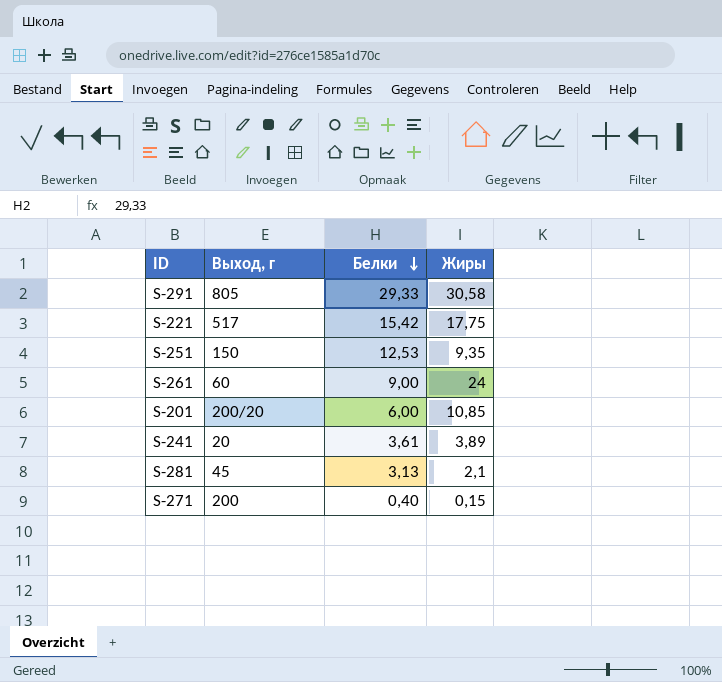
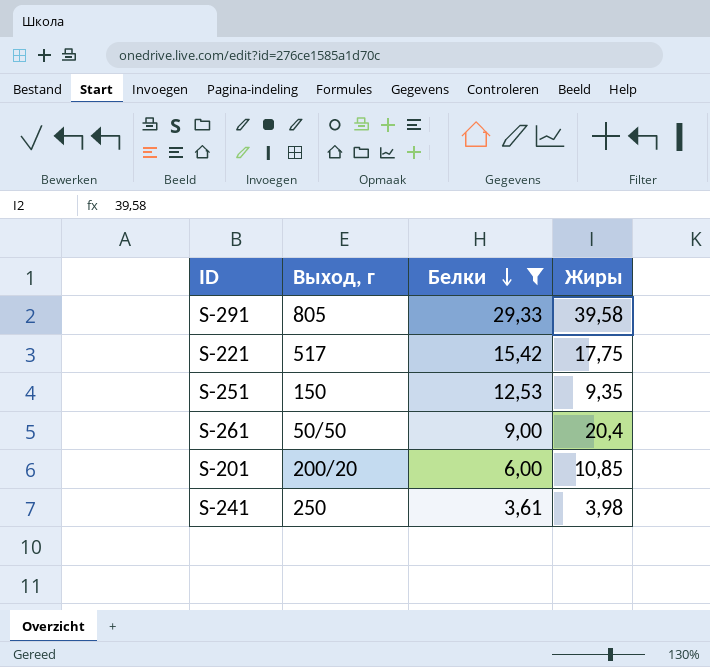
filter: none -> Белки >= 3,61
S-291 | Жиры: 30,58 -> 39,58
S-261 | Выход, г: 60 -> 50/50
S-261 | Жиры: 24 -> 20,4
S-241 | Выход, г: 20 -> 250
S-241 | Жиры: 3,89 -> 3,98

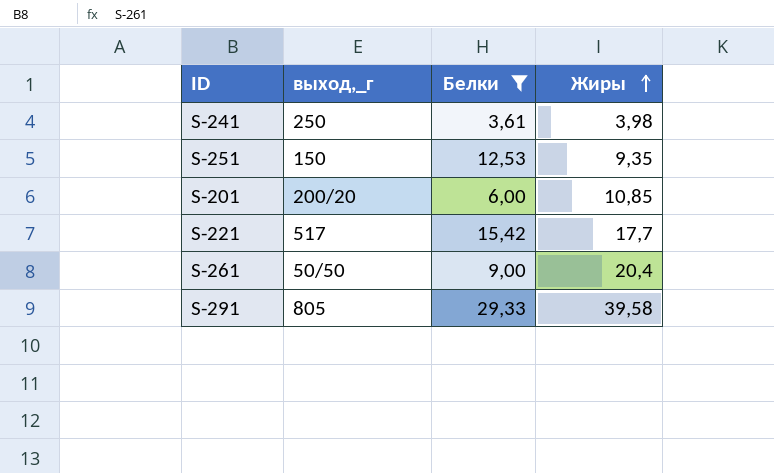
row order: Белки descending -> Жиры ascending
column name: Выход, г -> выход,_г
S-221 | Жиры: 17,75 -> 17,7

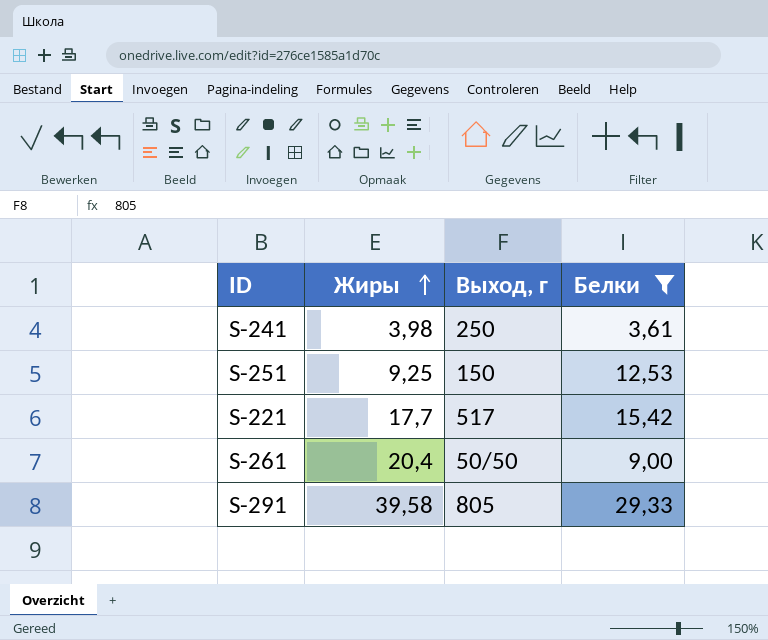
column Жиры | position: 4 -> 2
column name: выход,_г -> Выход, г
row S-201: 200/20 | 6,00 | 10,85 -> none
S-251 | Жиры: 9,35 -> 9,25

